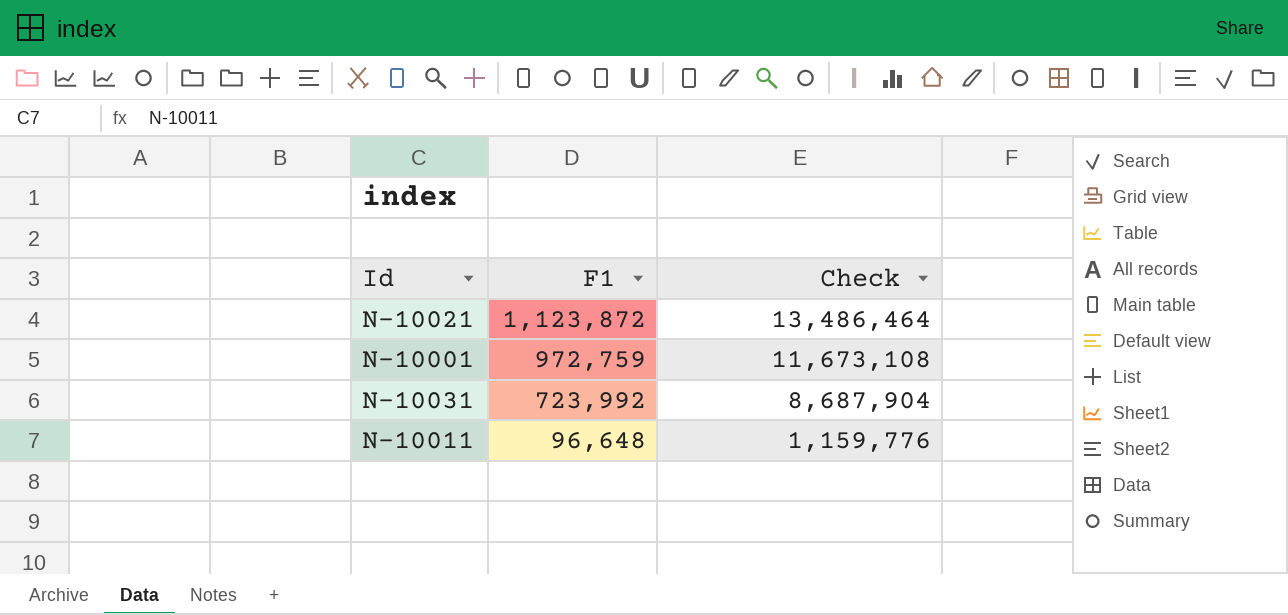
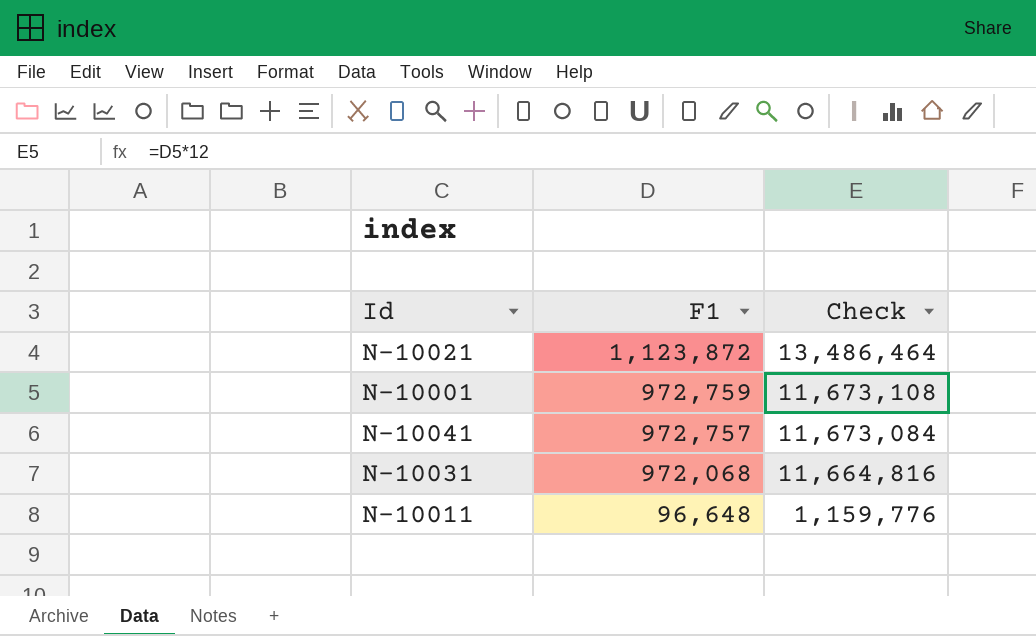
row N-10041: none -> 972,757 | 11,673,084
N-10031 | F1: 723,992 -> 972,068
N-10031 | Check: 8,687,904 -> 11,664,816

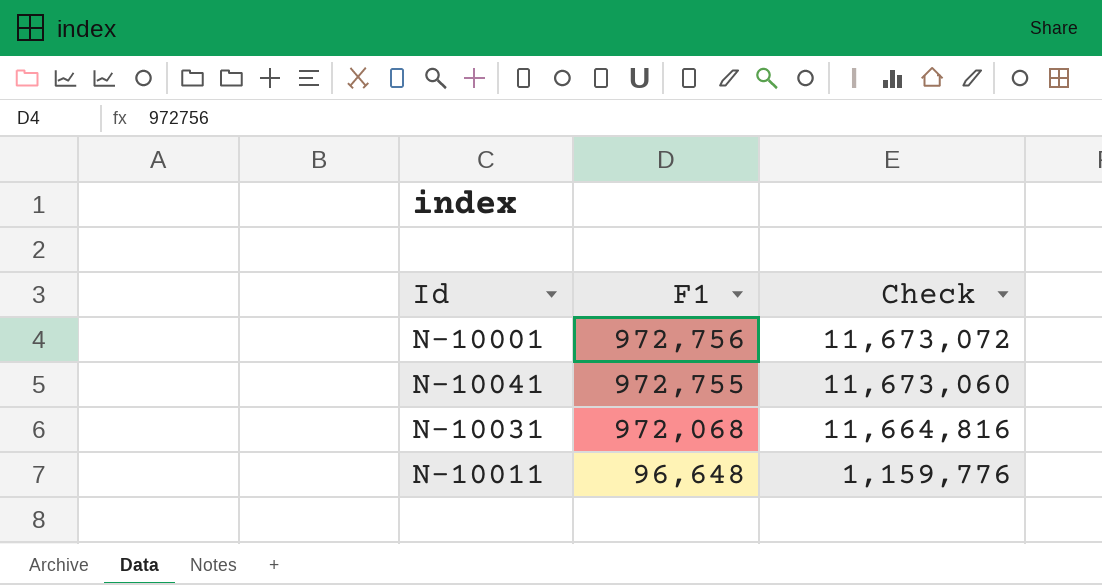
row N-10021: 1,123,872 | 13,486,464 -> none
N-10001 | F1: 972,759 -> 972,756
N-10001 | Check: 11,673,108 -> 11,673,072
N-10041 | F1: 972,757 -> 972,755
N-10041 | Check: 11,673,084 -> 11,673,060

